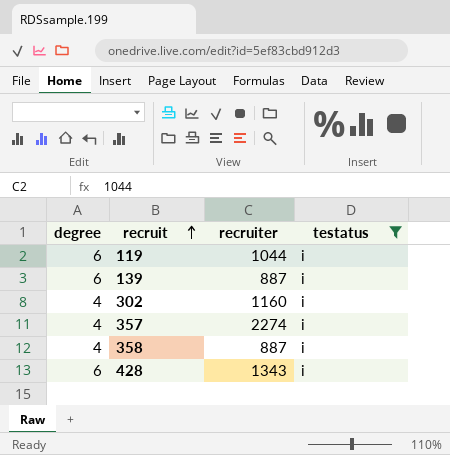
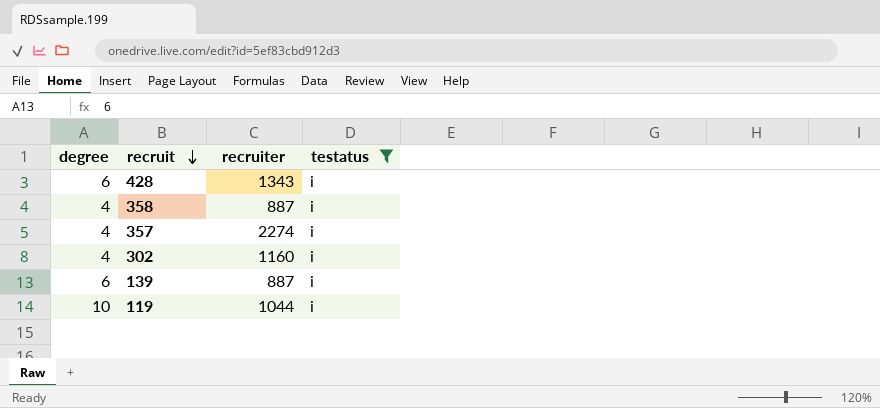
row order: recruit ascending -> recruit descending
119 | degree: 6 -> 10

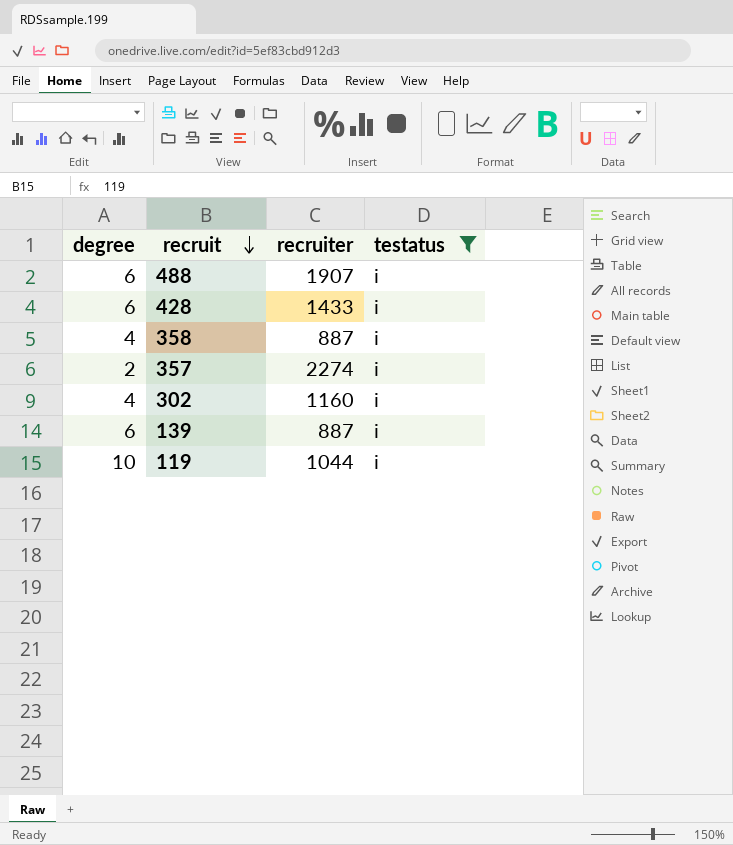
row 488: none -> 6 | 1907 | i
428 | recruiter: 1343 -> 1433
357 | degree: 4 -> 2

